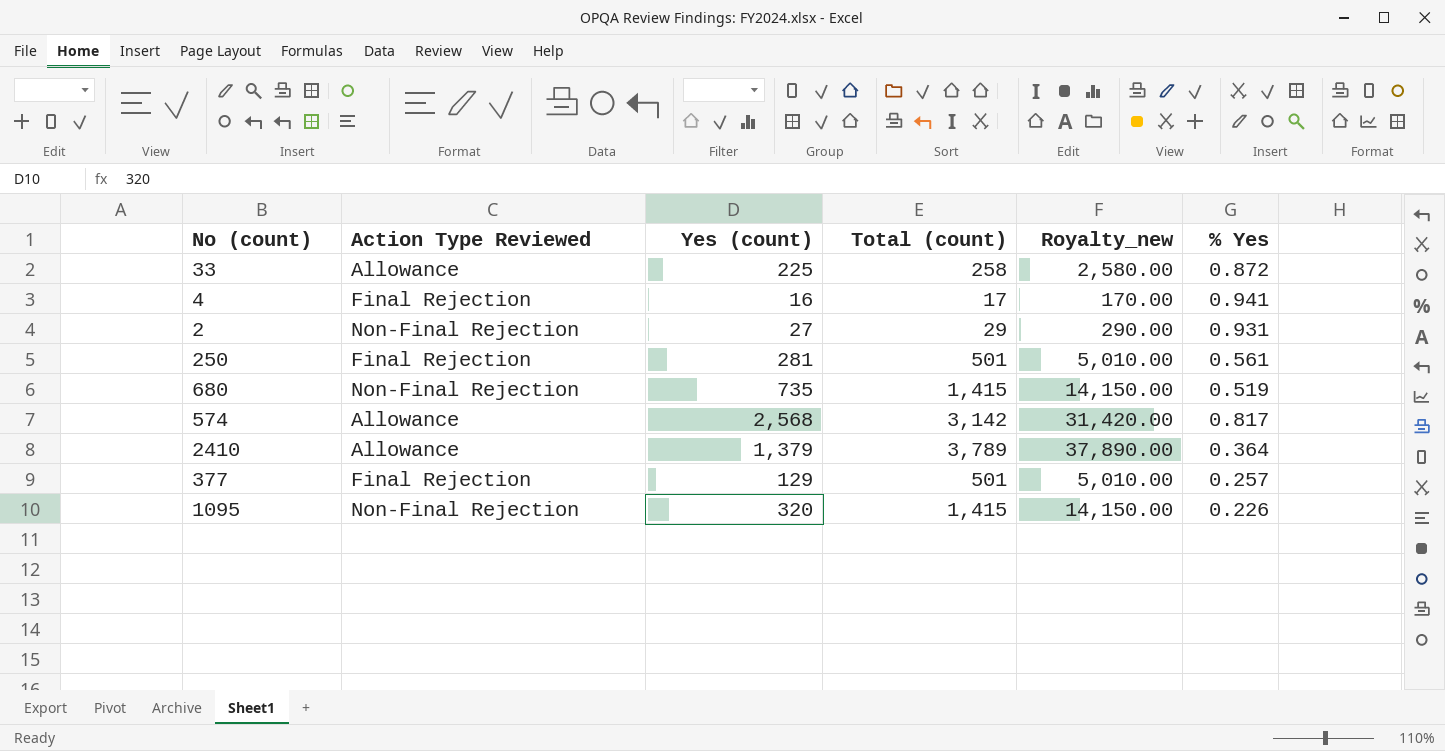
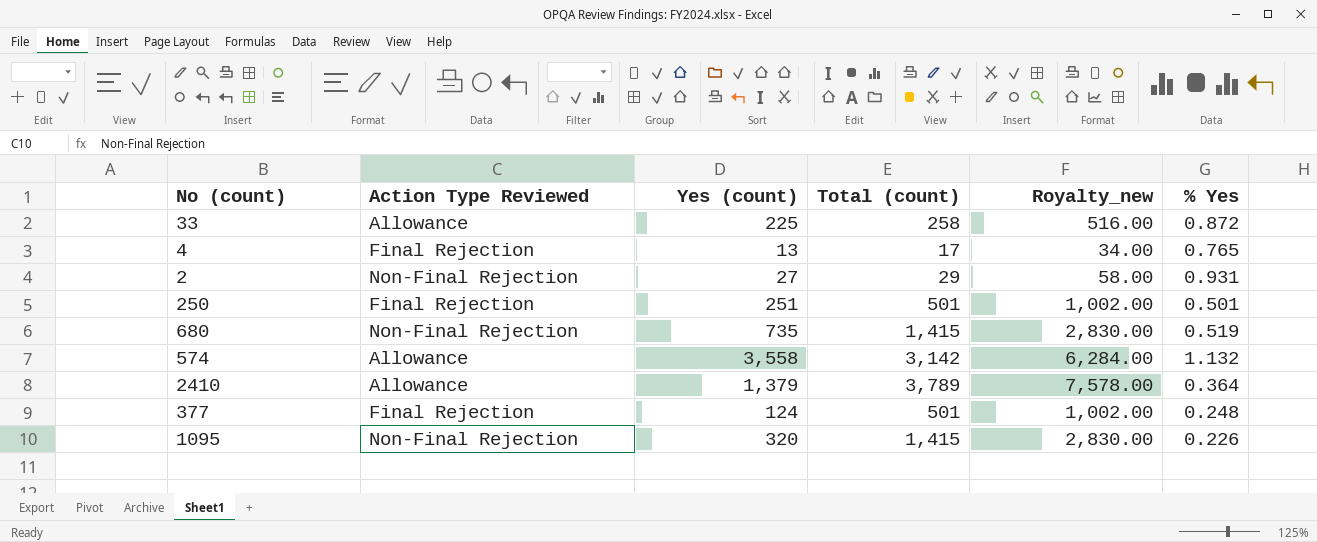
column Royalty_new | formula: [Total (count)] * 10 -> [Total (count)] * 2
4 | Yes (count): 16 -> 13
4 | % Yes: 0.941 -> 0.765
250 | Yes (count): 281 -> 251
250 | % Yes: 0.561 -> 0.501
574 | Yes (count): 2,568 -> 3,558
574 | % Yes: 0.817 -> 1.132
377 | Yes (count): 129 -> 124
377 | % Yes: 0.257 -> 0.248

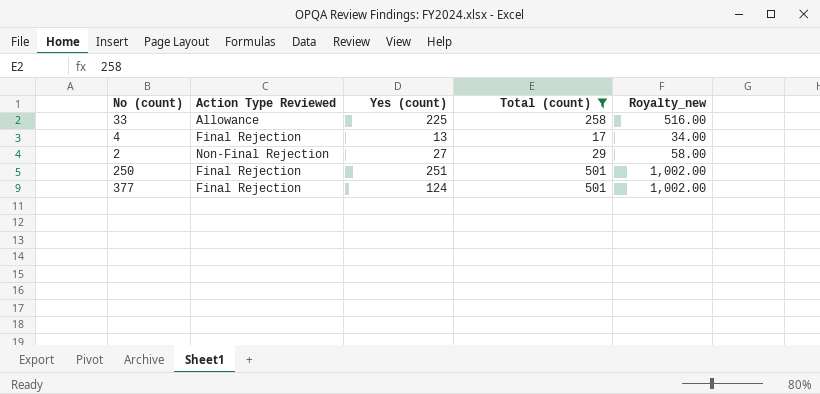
filter: none -> Total (count) <= 501
column % Yes | formula: [Yes (count)] / [Total (count)] -> none

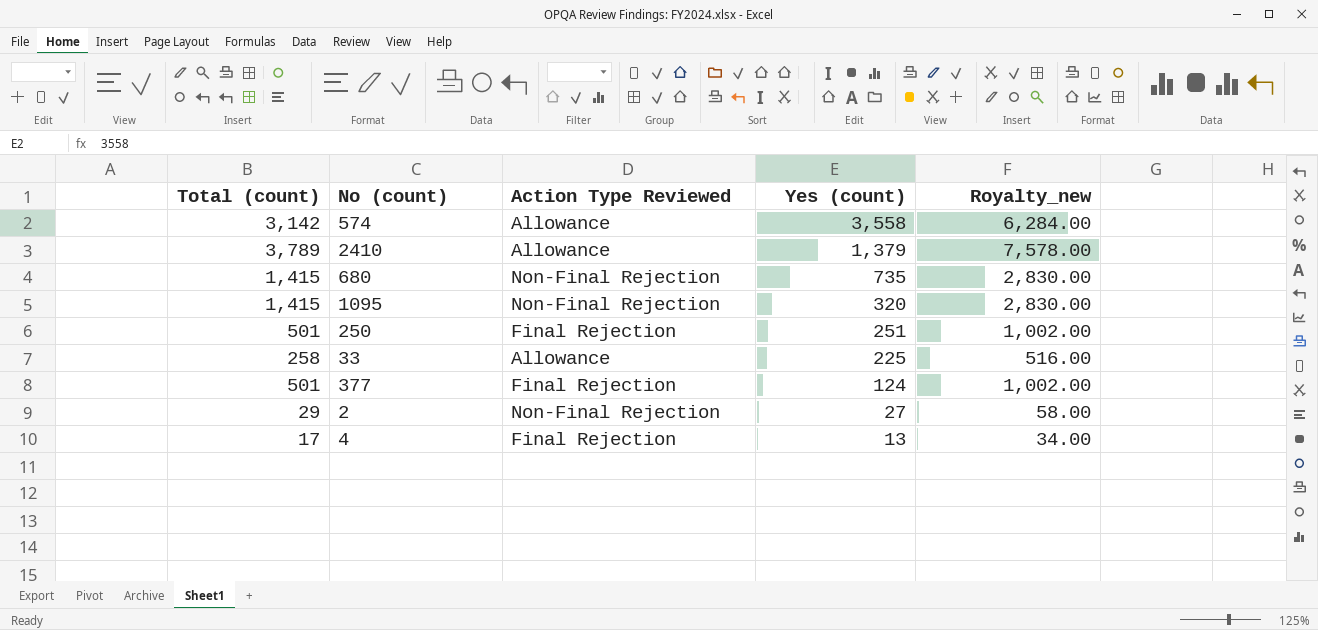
filter: Total (count) <= 501 -> none
row order: none -> Yes (count) descending
column Total (count) | position: 4 -> 1

